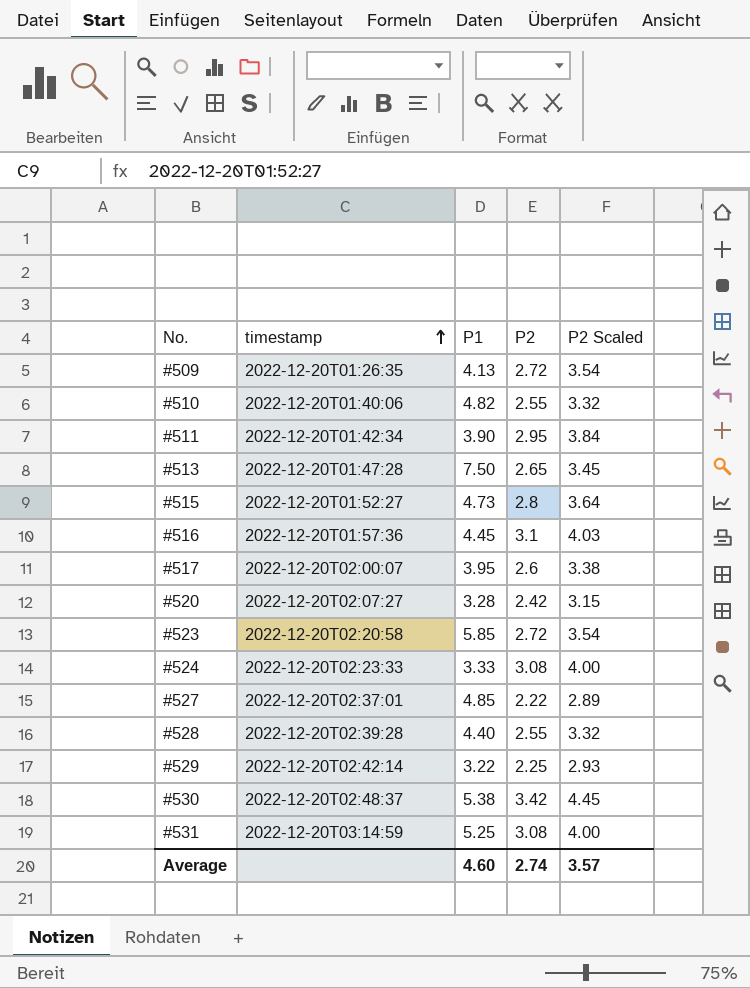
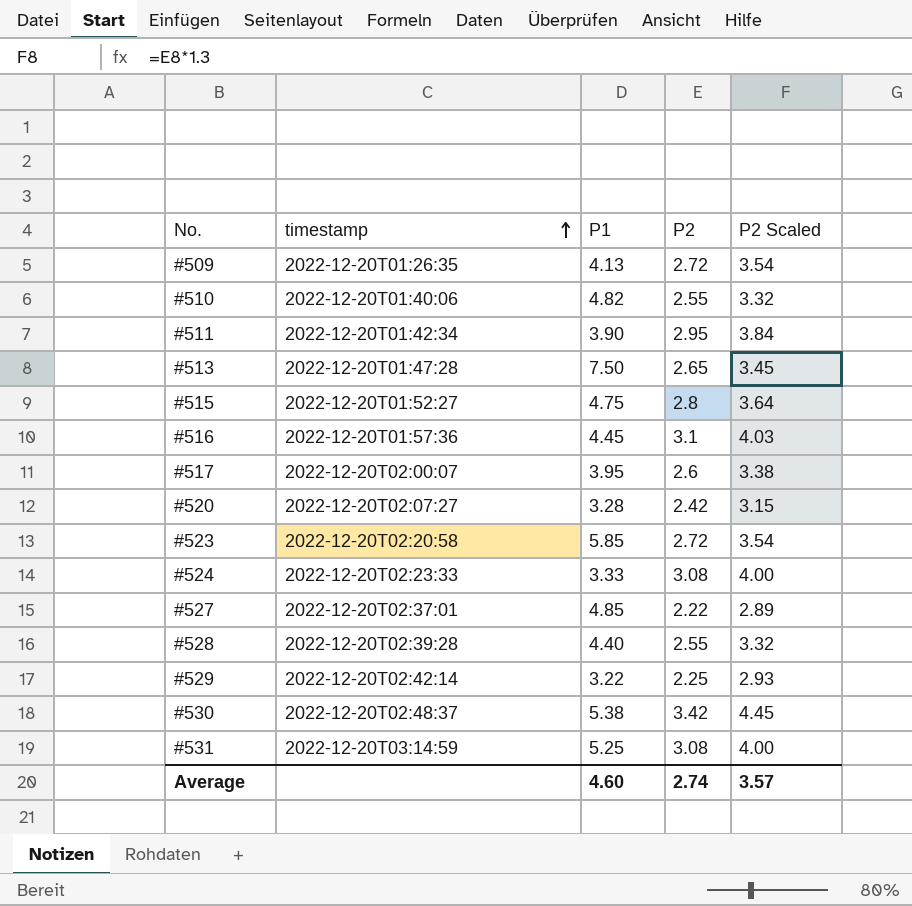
#515 | P1: 4.73 -> 4.75

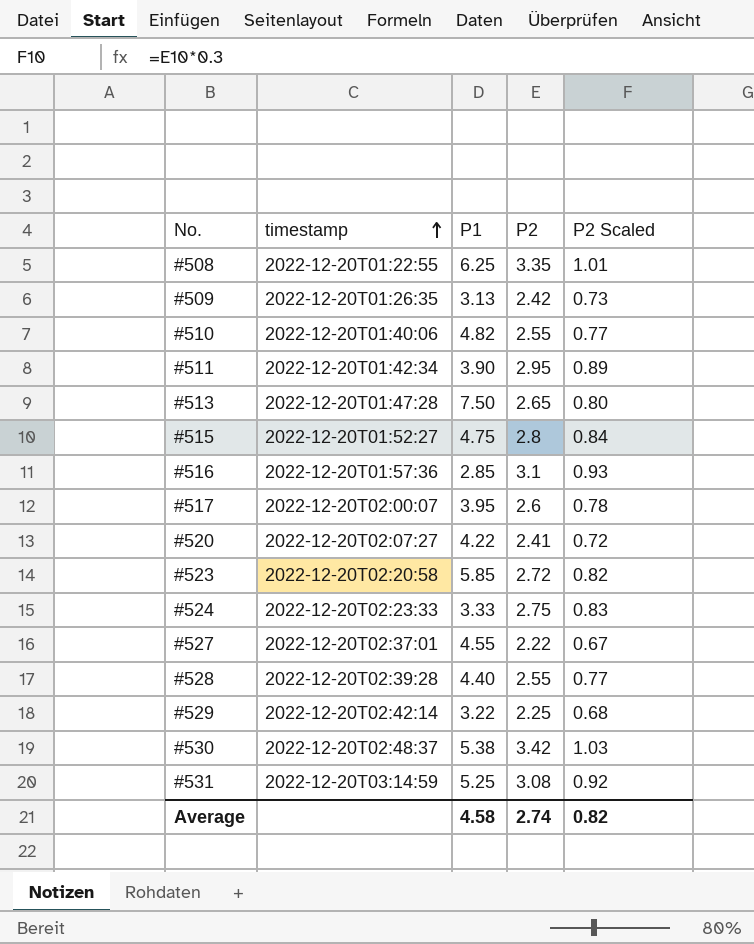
column P2 Scaled | formula: [P2] * 1.3 -> [P2] * 0.3
row #508: none -> 2022-12-20T01:22:55 | 6.25 | 3.35 | 1.01
#509 | P1: 4.13 -> 3.13
#509 | P2: 2.72 -> 2.42
#516 | P1: 4.45 -> 2.85
#520 | P1: 3.28 -> 4.22
#520 | P2: 2.42 -> 2.41
#524 | P2: 3.08 -> 2.75
#527 | P1: 4.85 -> 4.55
Average | P1: 4.60 -> 4.58
Average | P2 Scaled: 3.57 -> 0.82

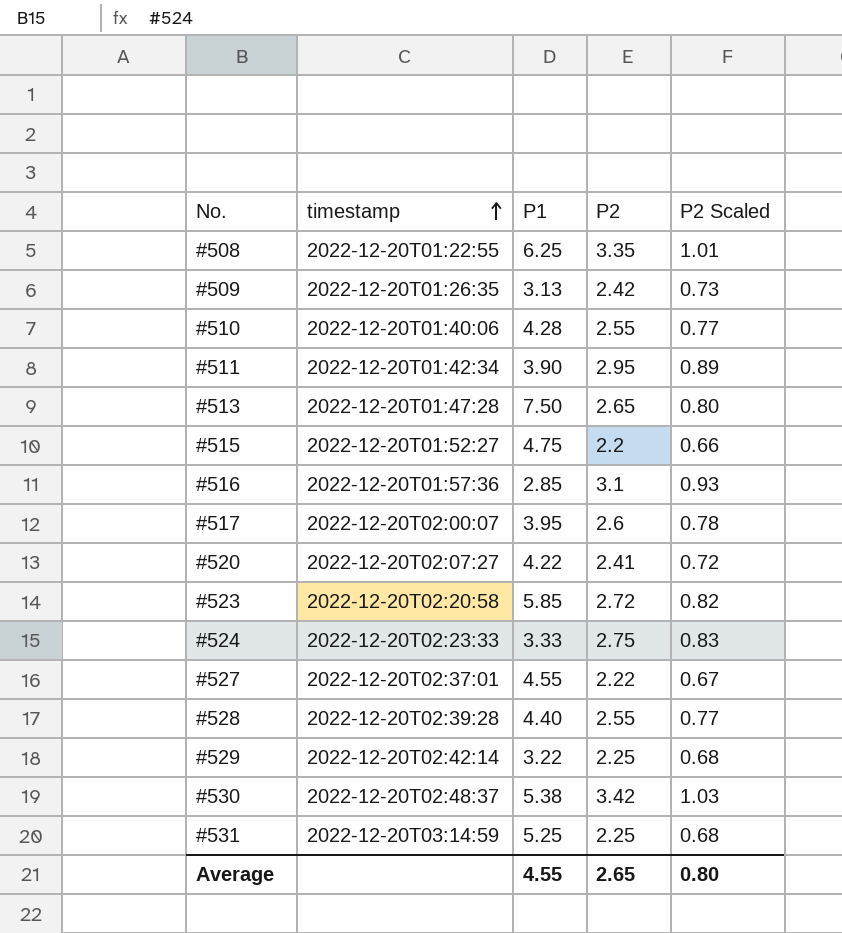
#510 | P1: 4.82 -> 4.28
#515 | P2: 2.8 -> 2.2
#515 | P2 Scaled: 0.84 -> 0.66
#531 | P2: 3.08 -> 2.25
#531 | P2 Scaled: 0.92 -> 0.68
Average | P1: 4.58 -> 4.55
Average | P2: 2.74 -> 2.65
Average | P2 Scaled: 0.82 -> 0.80

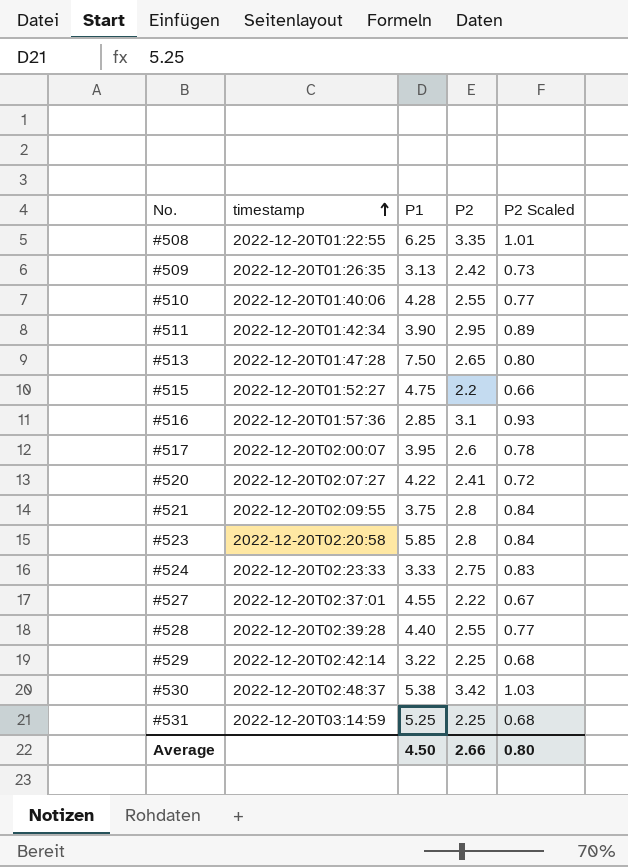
row #521: none -> 2022-12-20T02:09:55 | 3.75 | 2.8 | 0.84
#523 | P2: 2.72 -> 2.8
#523 | P2 Scaled: 0.82 -> 0.84
Average | P1: 4.55 -> 4.50
Average | P2: 2.65 -> 2.66

